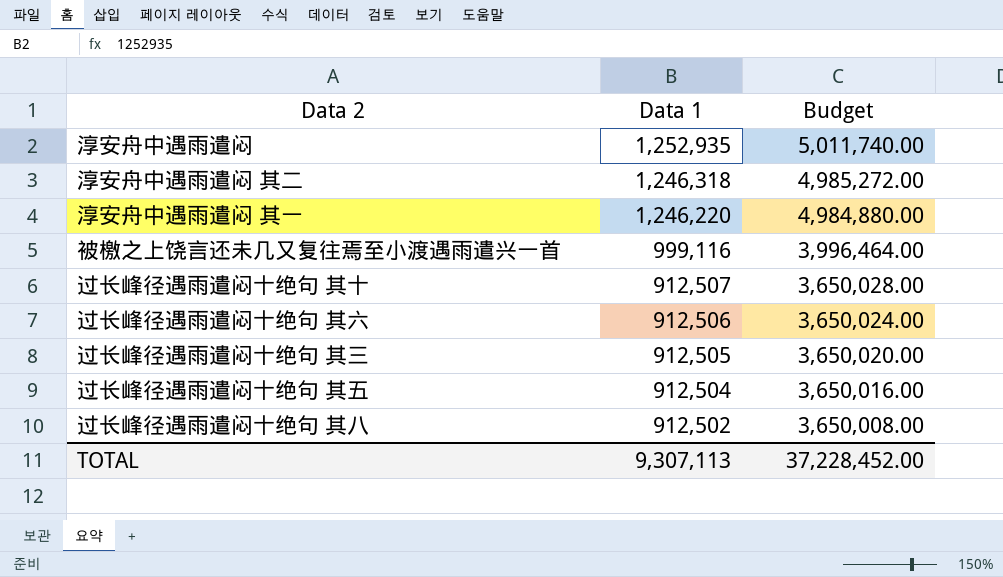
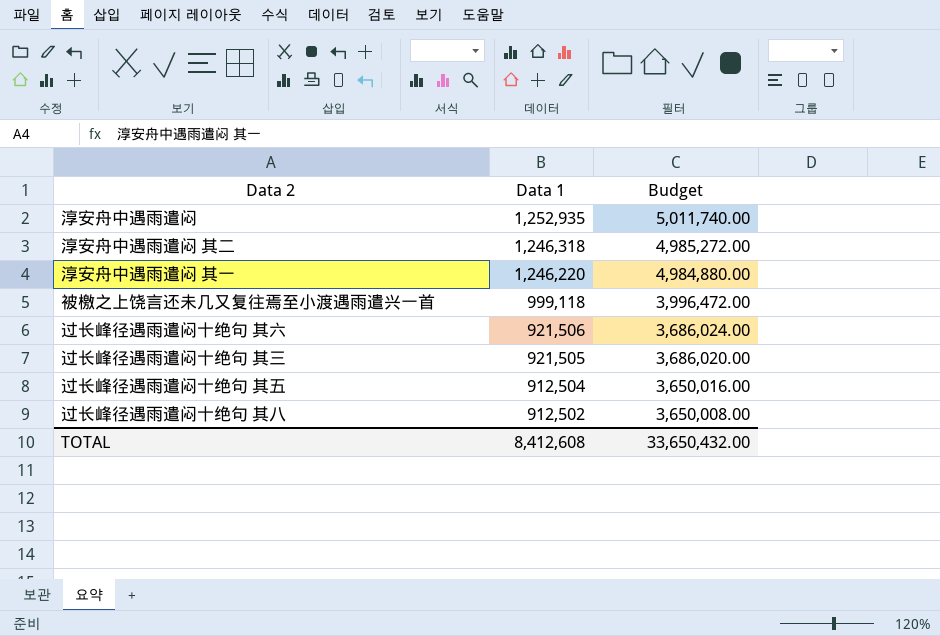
row 过长峰径遇雨遣闷十绝句 其十: 912,507 | 3,650,028.00 -> none
被檄之上饶言还未几又复往焉至小渡遇雨遣兴一首 | Data 1: 999,116 -> 999,118
被檄之上饶言还未几又复往焉至小渡遇雨遣兴一首 | Budget: 3,996,464.00 -> 3,996,472.00
过长峰径遇雨遣闷十绝句 其六 | Data 1: 912,506 -> 921,506
过长峰径遇雨遣闷十绝句 其六 | Budget: 3,650,024.00 -> 3,686,024.00
过长峰径遇雨遣闷十绝句 其三 | Data 1: 912,505 -> 921,505
过长峰径遇雨遣闷十绝句 其三 | Budget: 3,650,020.00 -> 3,686,020.00
TOTAL | Data 1: 9,307,113 -> 8,412,608
TOTAL | Budget: 37,228,452.00 -> 33,650,432.00

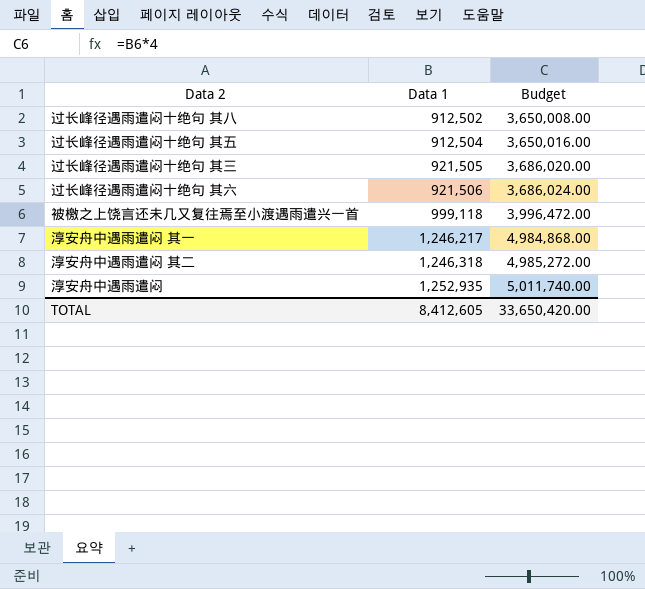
row order: Data 1 descending -> Data 1 ascending
淳安舟中遇雨遣闷 其一 | Data 1: 1,246,220 -> 1,246,217
淳安舟中遇雨遣闷 其一 | Budget: 4,984,880.00 -> 4,984,868.00
TOTAL | Data 1: 8,412,608 -> 8,412,605
TOTAL | Budget: 33,650,432.00 -> 33,650,420.00

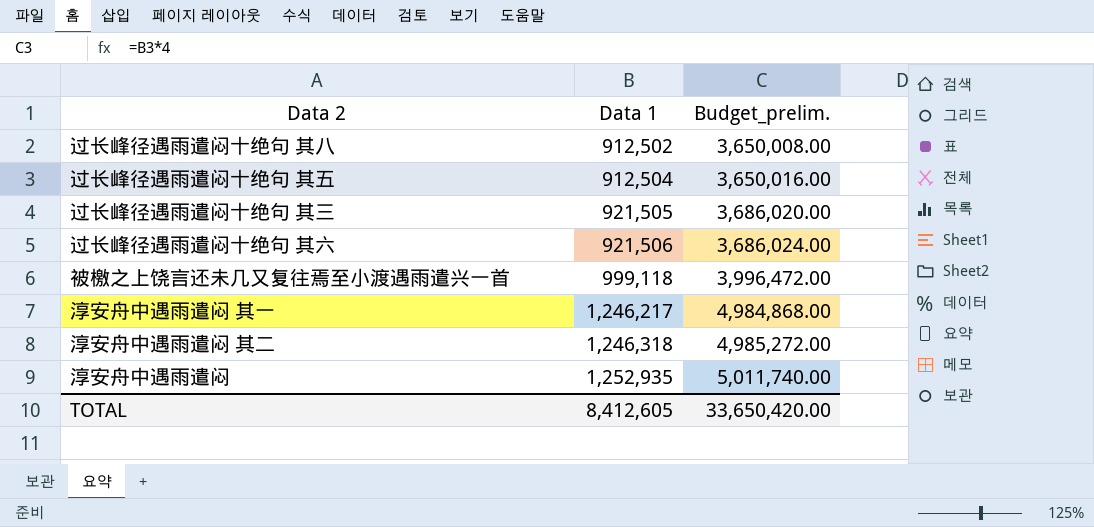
column name: Budget -> Budget_prelim.

